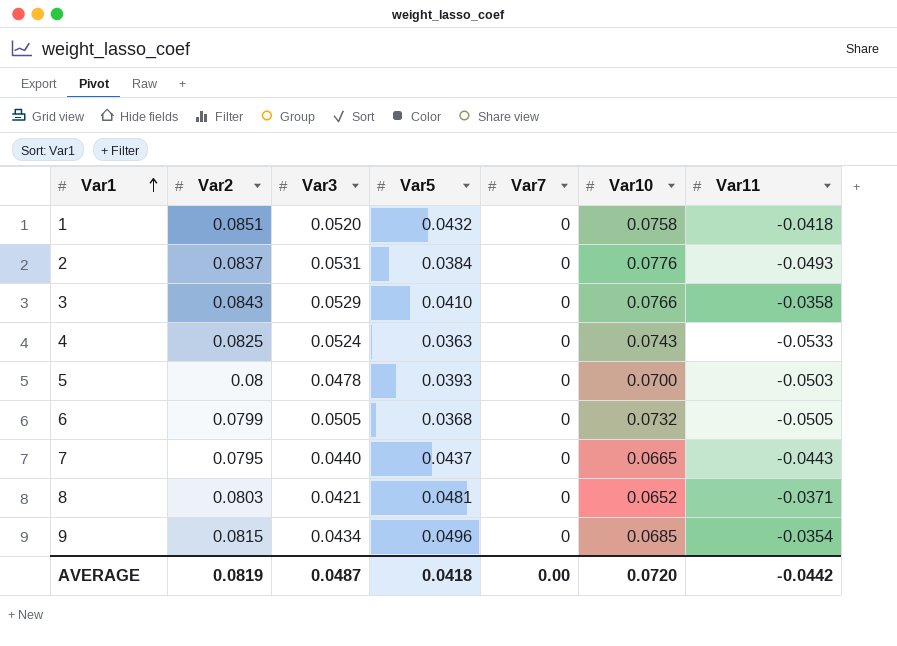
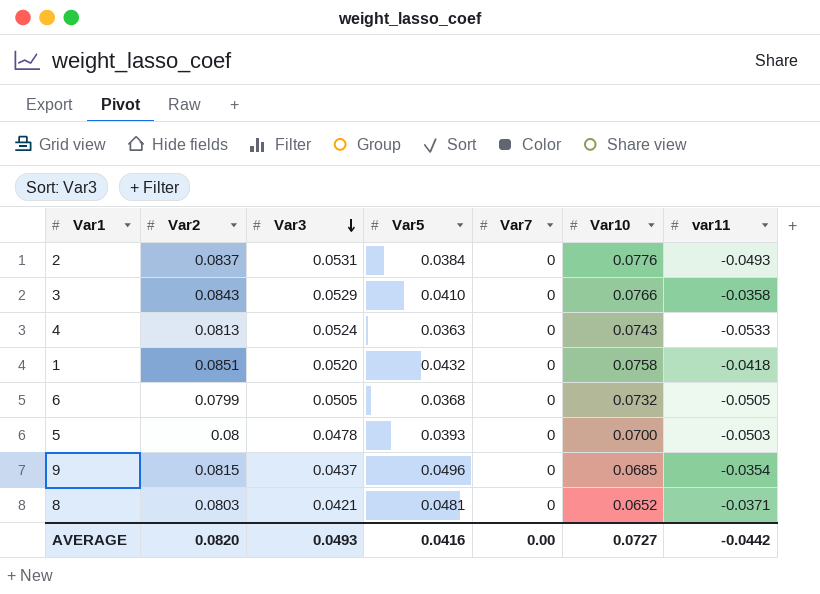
row order: Var1 ascending -> Var3 descending
column name: Var11 -> var11
row 7: 0.0795 | 0.0440 | 0.0437 | 0 | 0.0665 | -0.0443 -> none
4 | Var2: 0.0825 -> 0.0813
9 | Var3: 0.0434 -> 0.0437
AVERAGE | Var2: 0.0819 -> 0.0820
AVERAGE | Var3: 0.0487 -> 0.0493
AVERAGE | Var5: 0.0418 -> 0.0416
AVERAGE | Var10: 0.0720 -> 0.0727

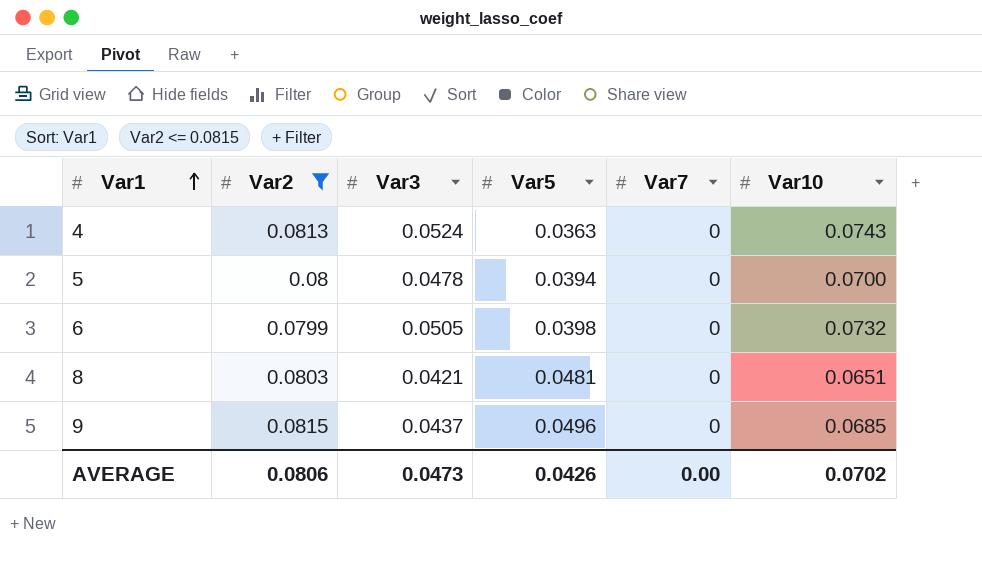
filter: none -> Var2 <= 0.0815
row order: Var3 descending -> Var1 ascending
column var11 | position: 7 -> none
5 | Var5: 0.0393 -> 0.0394
6 | Var5: 0.0368 -> 0.0398
8 | Var10: 0.0652 -> 0.0651
AVERAGE | Var2: 0.0820 -> 0.0806
AVERAGE | Var3: 0.0493 -> 0.0473
AVERAGE | Var5: 0.0416 -> 0.0426
AVERAGE | Var10: 0.0727 -> 0.0702

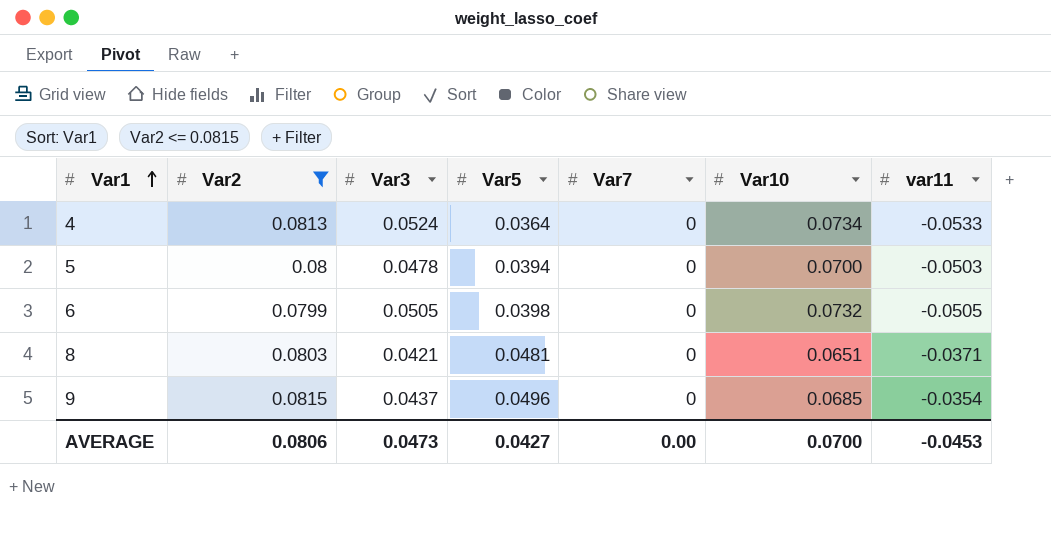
column var11 | position: none -> 7
4 | Var5: 0.0363 -> 0.0364
4 | Var10: 0.0743 -> 0.0734
AVERAGE | Var5: 0.0426 -> 0.0427
AVERAGE | Var10: 0.0702 -> 0.0700

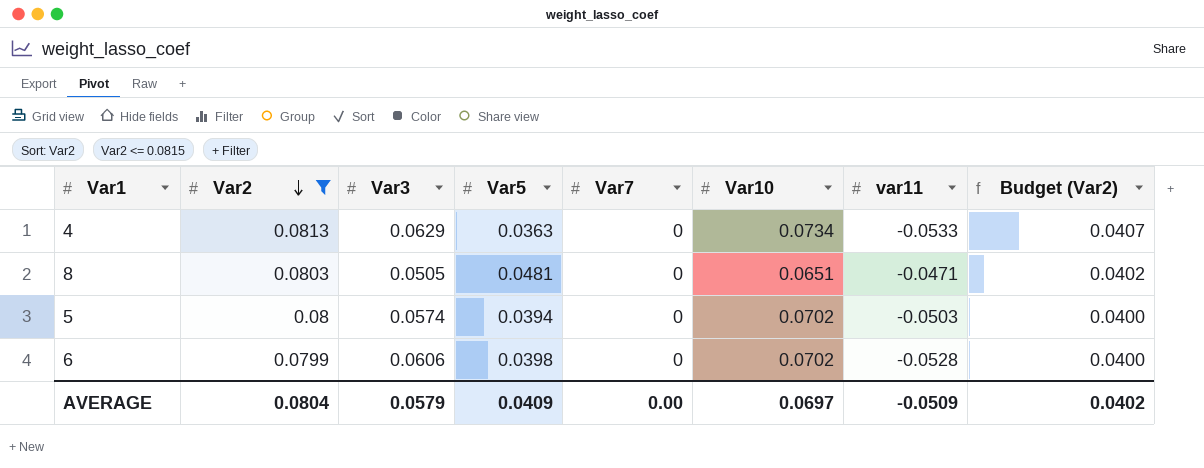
row order: Var1 ascending -> Var2 descending
column Budget (Var2) | formula: none -> [Var2] * 0.5
row 9: 0.0815 | 0.0437 | 0.0496 | 0 | 0.0685 | -0.0354 -> none
4 | Var3: 0.0524 -> 0.0629
4 | Var5: 0.0364 -> 0.0363
8 | Var3: 0.0421 -> 0.0505
8 | var11: -0.0371 -> -0.0471
5 | Var3: 0.0478 -> 0.0574
5 | Var10: 0.0700 -> 0.0702
6 | Var3: 0.0505 -> 0.0606
6 | Var10: 0.0732 -> 0.0702
6 | var11: -0.0505 -> -0.0528
AVERAGE | Var2: 0.0806 -> 0.0804
AVERAGE | Var3: 0.0473 -> 0.0579
AVERAGE | Var5: 0.0427 -> 0.0409
AVERAGE | Var10: 0.0700 -> 0.0697
AVERAGE | var11: -0.0453 -> -0.0509

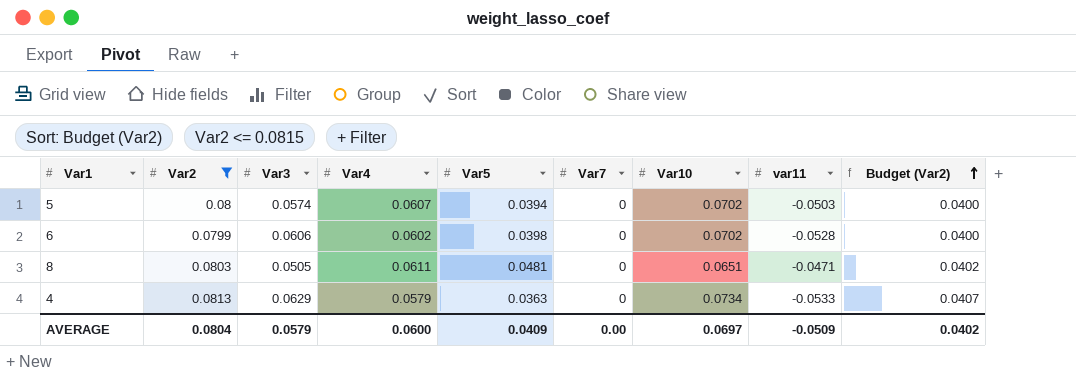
row order: Var2 descending -> Budget (Var2) ascending
column Var4 | position: none -> 4

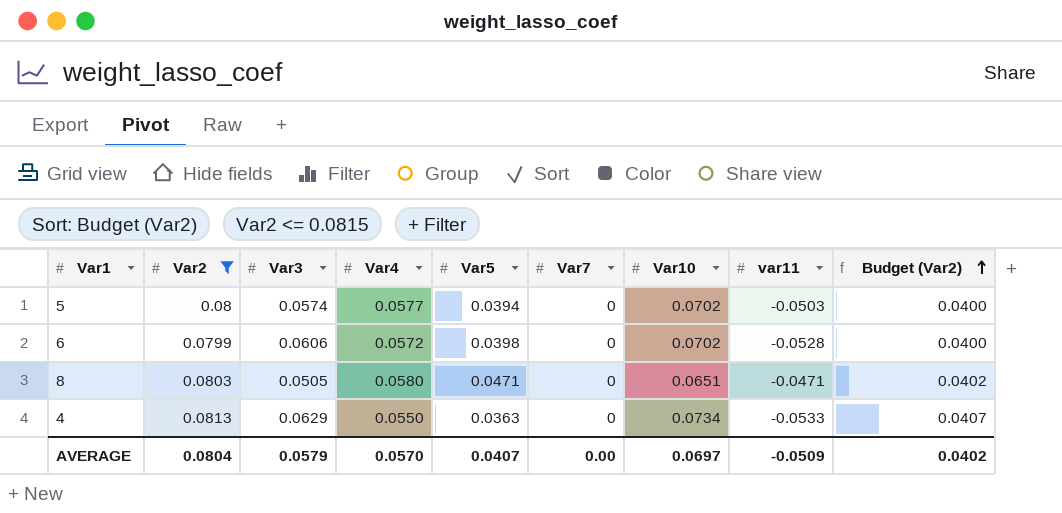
5 | Var4: 0.0607 -> 0.0577
6 | Var4: 0.0602 -> 0.0572
8 | Var4: 0.0611 -> 0.0580
8 | Var5: 0.0481 -> 0.0471
4 | Var4: 0.0579 -> 0.0550
AVERAGE | Var4: 0.0600 -> 0.0570
AVERAGE | Var5: 0.0409 -> 0.0407

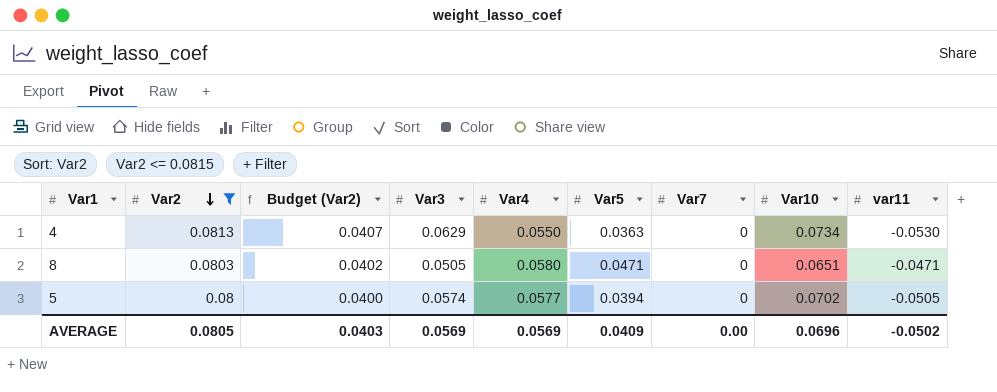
row order: Budget (Var2) ascending -> Var2 descending
column Budget (Var2) | position: 9 -> 3
row 6: 0.0799 | 0.0606 | 0.0572 | 0.0398 | 0 | 0.0702 | -0.0528 | 0.0400 -> none
4 | var11: -0.0533 -> -0.0530
5 | var11: -0.0503 -> -0.0505
AVERAGE | Var2: 0.0804 -> 0.0805
AVERAGE | Budget (Var2): 0.0402 -> 0.0403
AVERAGE | Var3: 0.0579 -> 0.0569
AVERAGE | Var4: 0.0570 -> 0.0569
AVERAGE | Var5: 0.0407 -> 0.0409
AVERAGE | Var10: 0.0697 -> 0.0696
AVERAGE | var11: -0.0509 -> -0.0502

